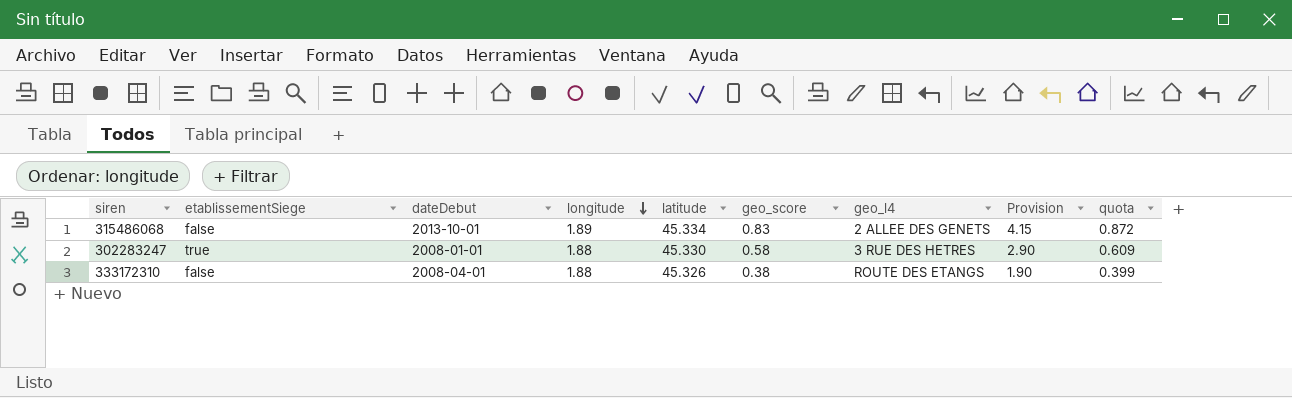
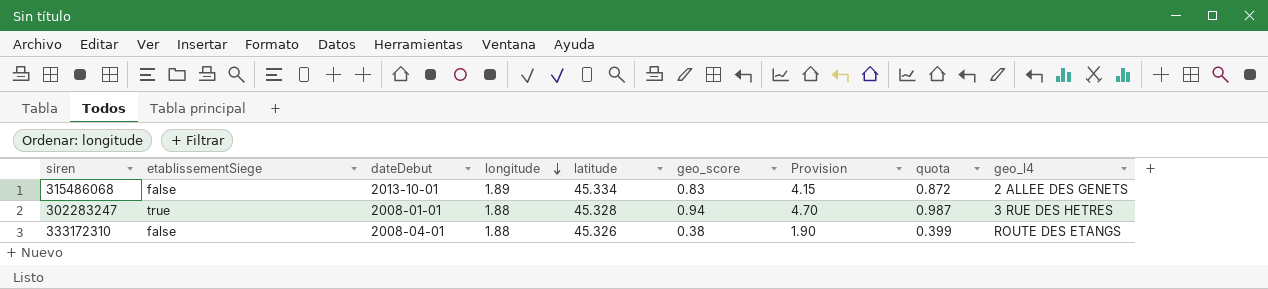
column geo_l4 | position: 7 -> 9
302283247 | latitude: 45.330 -> 45.328
302283247 | geo_score: 0.58 -> 0.94
302283247 | Provision: 2.90 -> 4.70
302283247 | quota: 0.609 -> 0.987

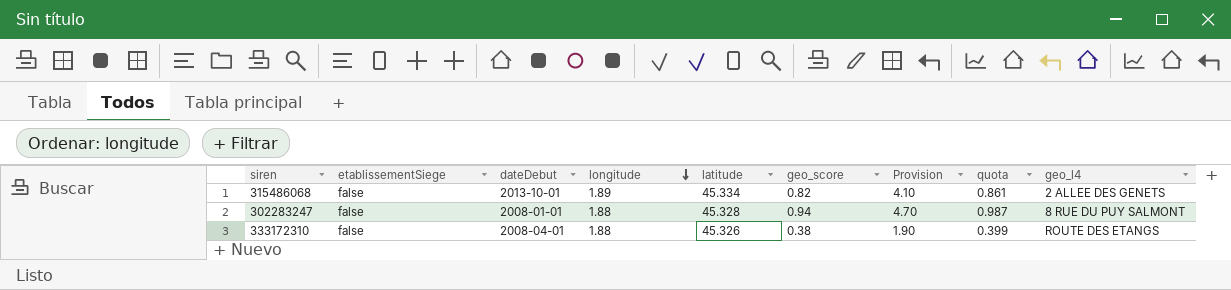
315486068 | geo_score: 0.83 -> 0.82
315486068 | Provision: 4.15 -> 4.10
315486068 | quota: 0.872 -> 0.861
302283247 | etablissementSiege: true -> false
302283247 | geo_l4: 3 RUE DES HETRES -> 8 RUE DU PUY SALMONT

